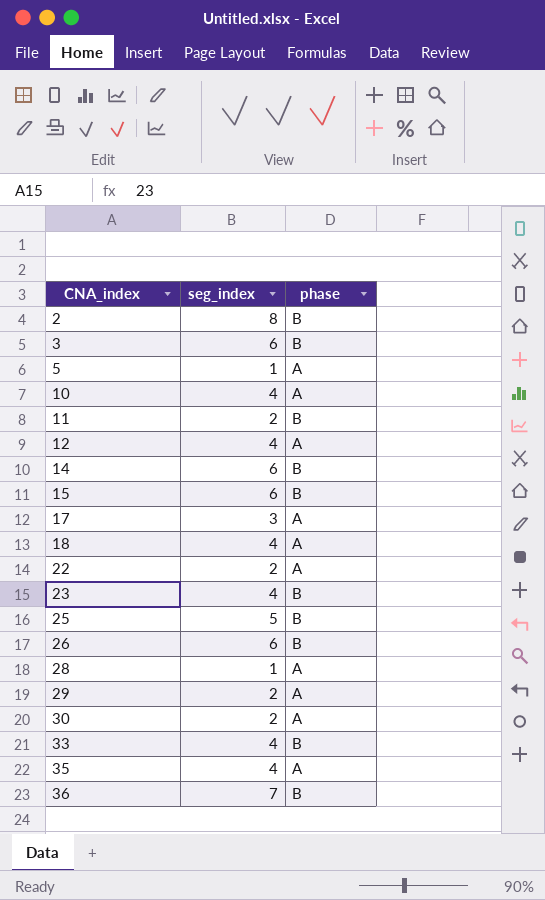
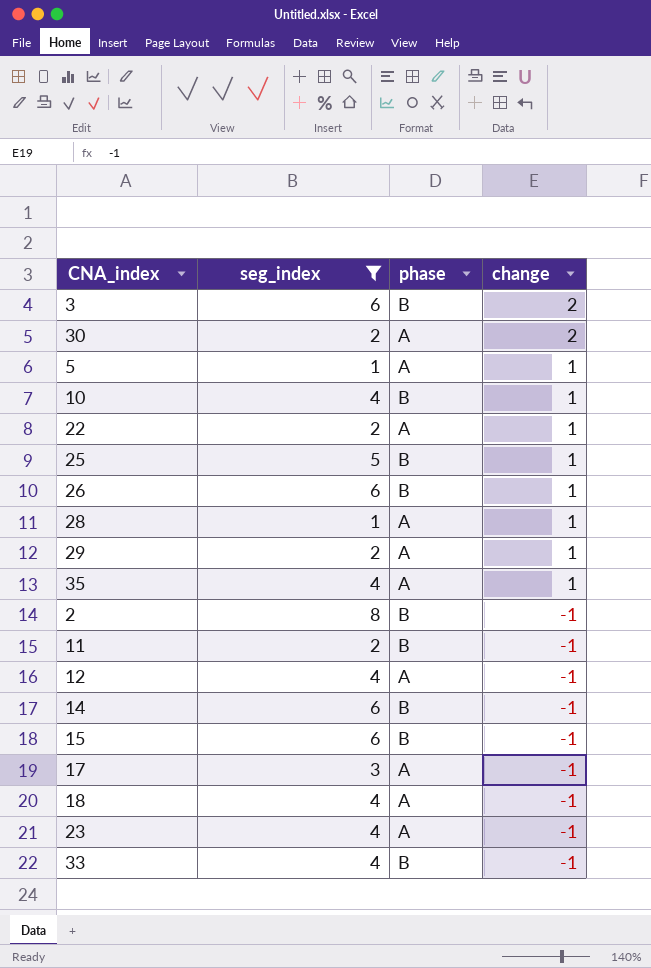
filter: none -> seg_index != 7
row order: CNA_index ascending -> change descending
column change | position: none -> 4
10 | phase: A -> B
23 | phase: B -> A

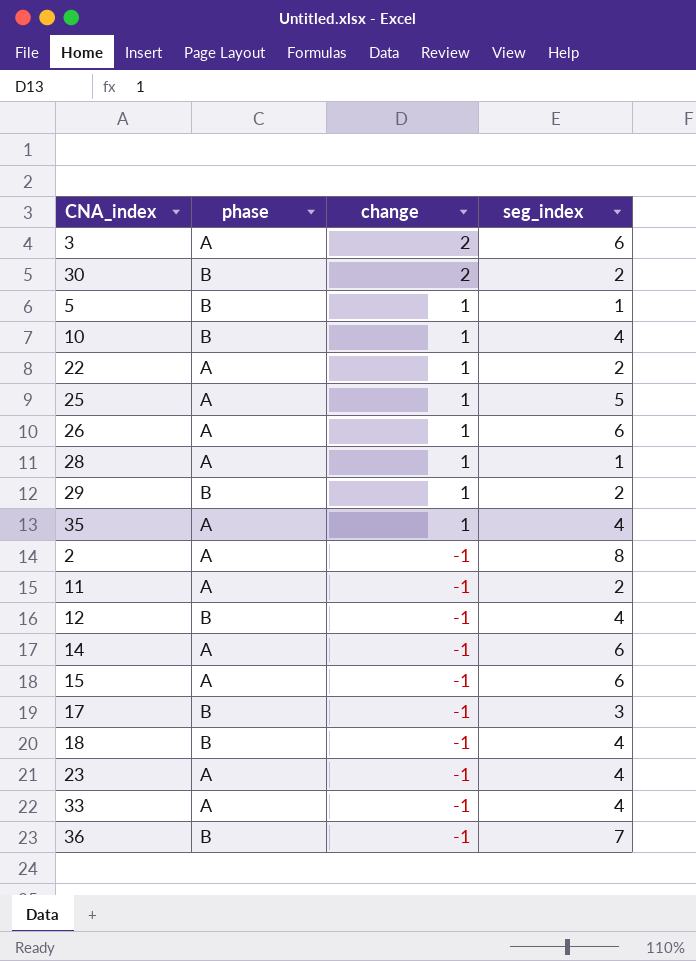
filter: seg_index != 7 -> none
column seg_index | position: 2 -> 4
3 | phase: B -> A
30 | phase: A -> B
5 | phase: A -> B
25 | phase: B -> A
26 | phase: B -> A
29 | phase: A -> B
2 | phase: B -> A
11 | phase: B -> A
12 | phase: A -> B
14 | phase: B -> A
15 | phase: B -> A
17 | phase: A -> B
18 | phase: A -> B
33 | phase: B -> A

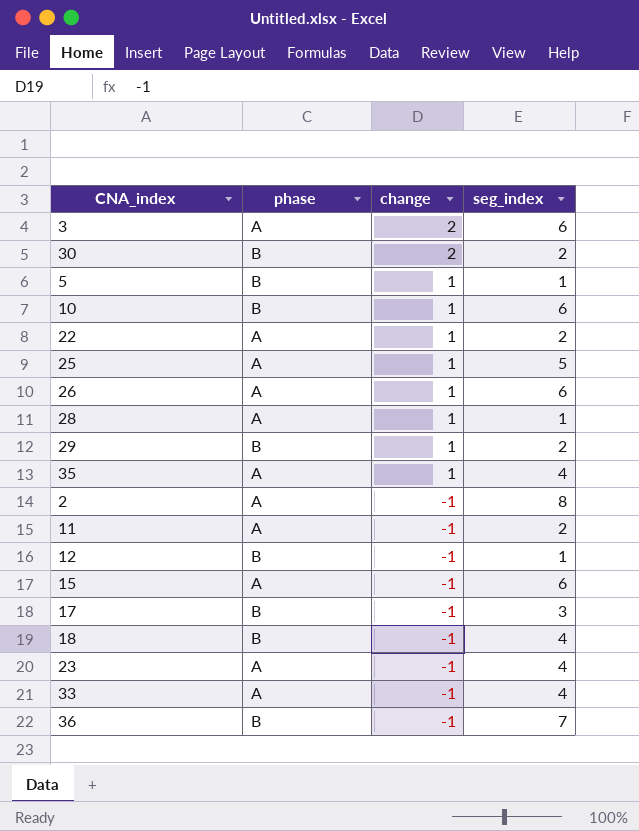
row 14: A | -1 | 6 -> none
10 | seg_index: 4 -> 6
12 | seg_index: 4 -> 1

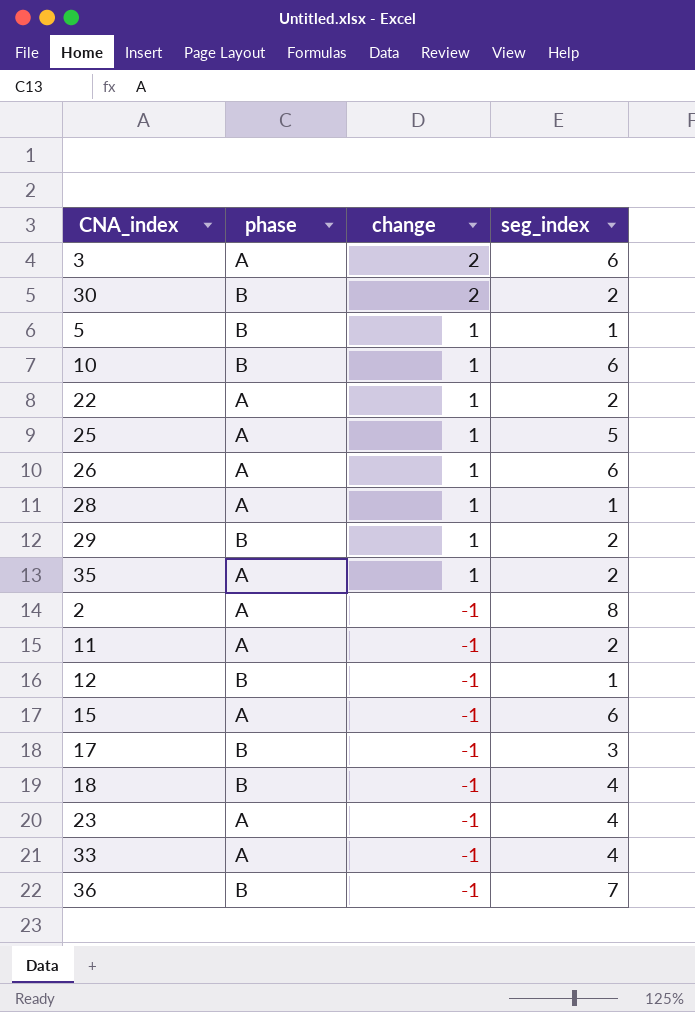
35 | seg_index: 4 -> 2

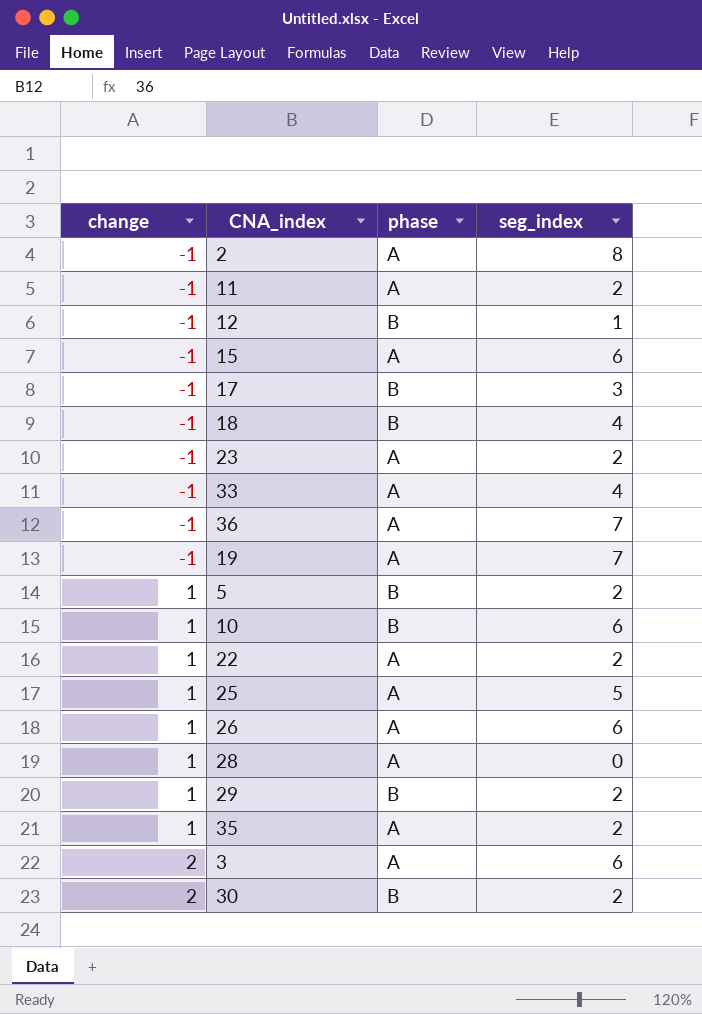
row order: change descending -> change ascending
column change | position: 3 -> 1
23 | seg_index: 4 -> 2
36 | phase: B -> A
row 19: none -> -1 | A | 7
5 | seg_index: 1 -> 2
28 | seg_index: 1 -> 0

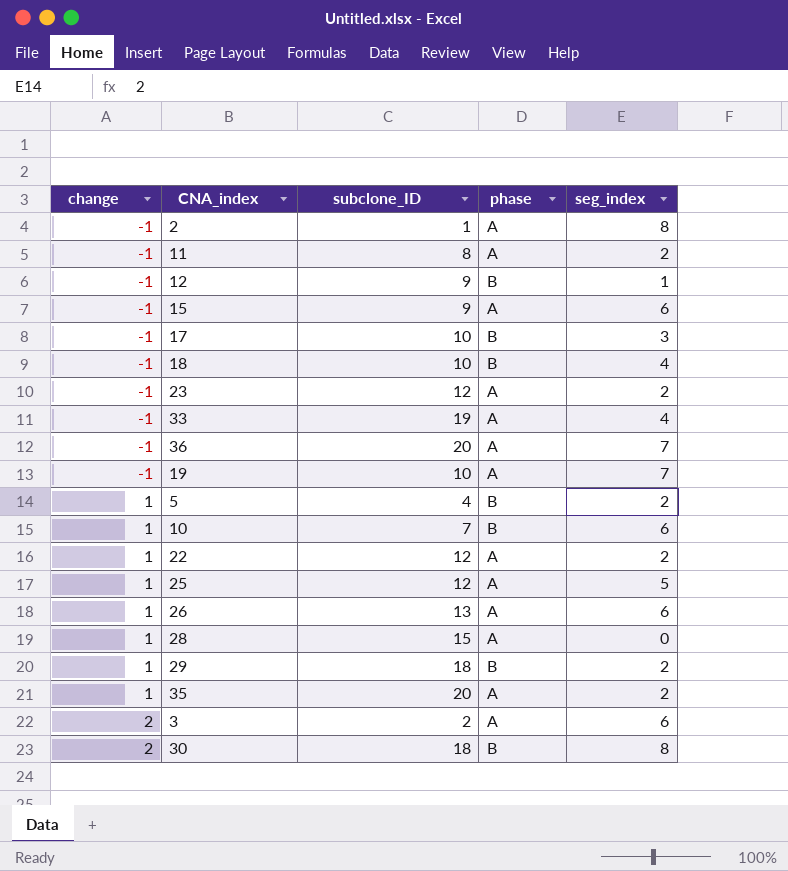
column subclone_ID | position: none -> 3
30 | seg_index: 2 -> 8

